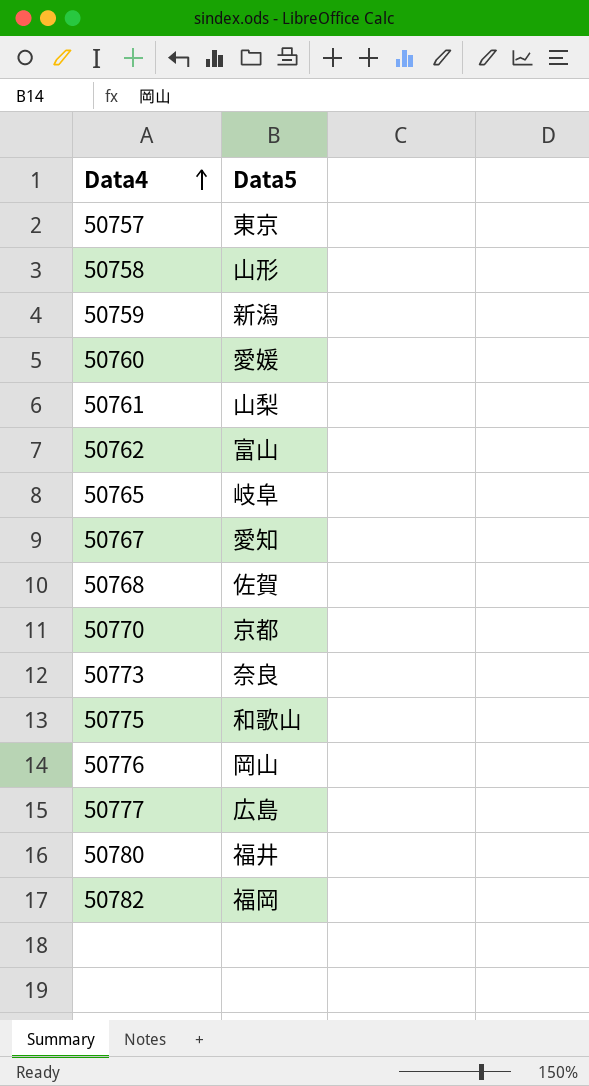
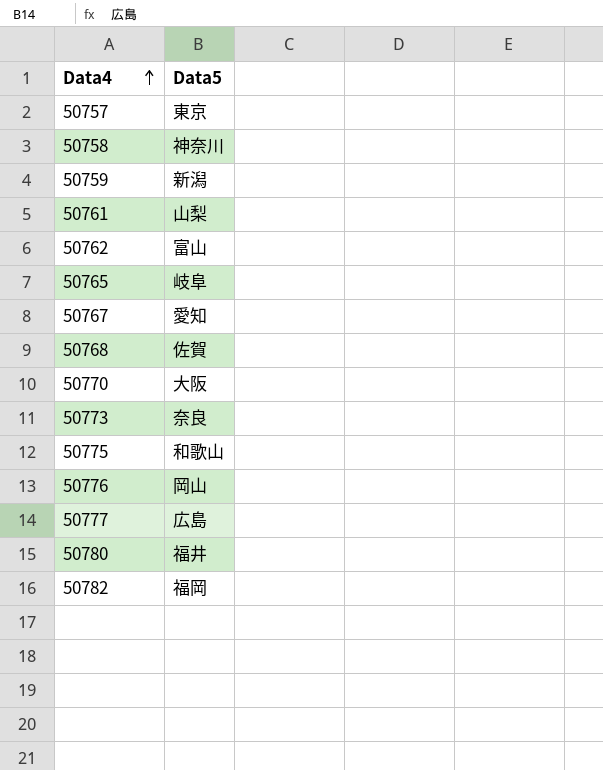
row 50760: 愛媛 -> none
50758 | Data5: 山形 -> 神奈川
50770 | Data5: 京都 -> 大阪

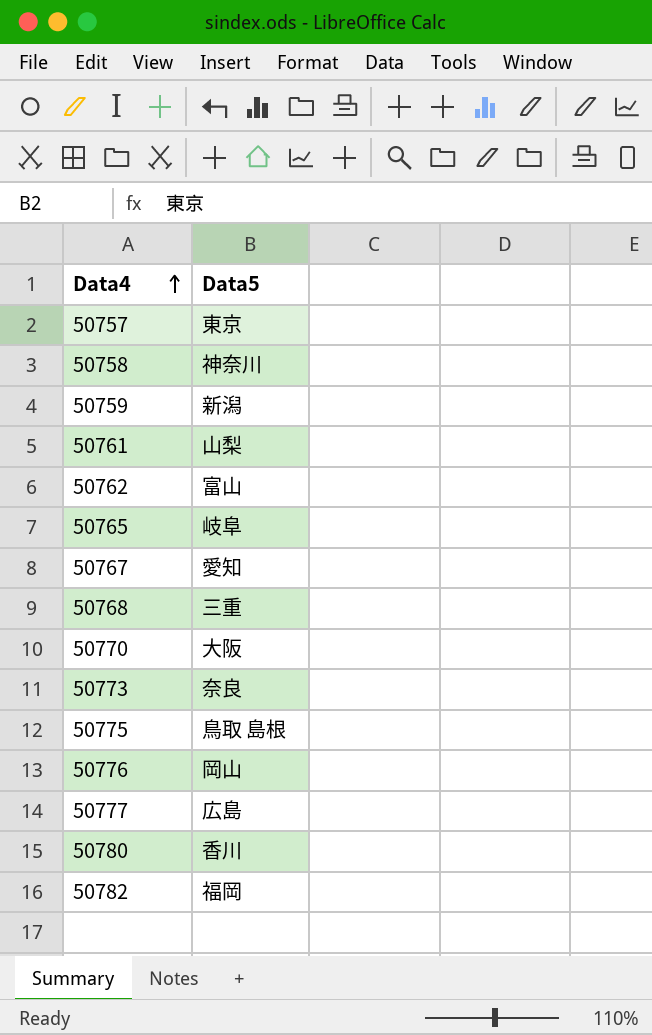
50768 | Data5: 佐賀 -> 三重
50775 | Data5: 和歌山 -> 鳥取 島根
50780 | Data5: 福井 -> 香川

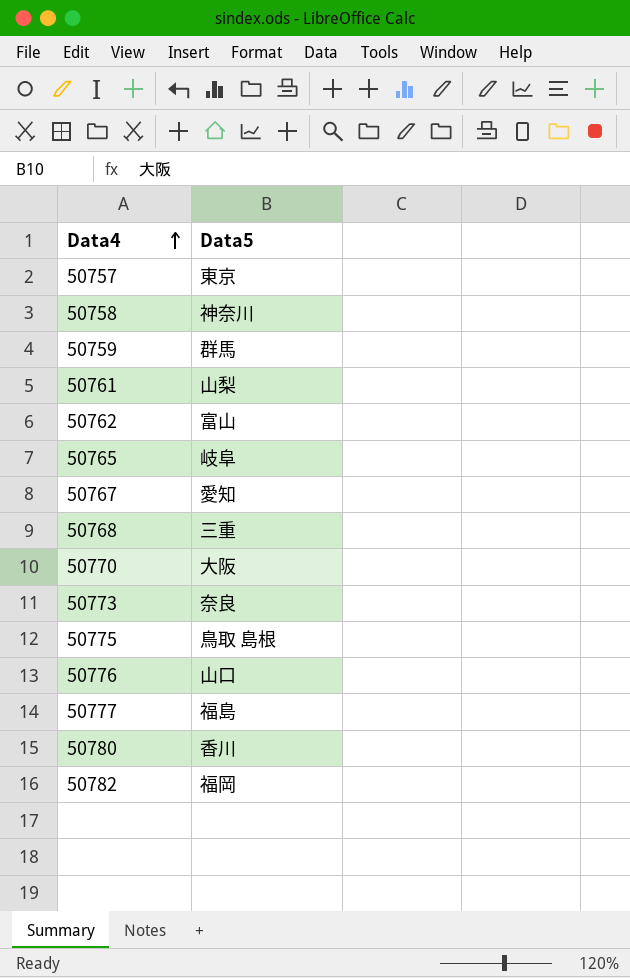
50759 | Data5: 新潟 -> 群馬
50776 | Data5: 岡山 -> 山口
50777 | Data5: 広島 -> 福島

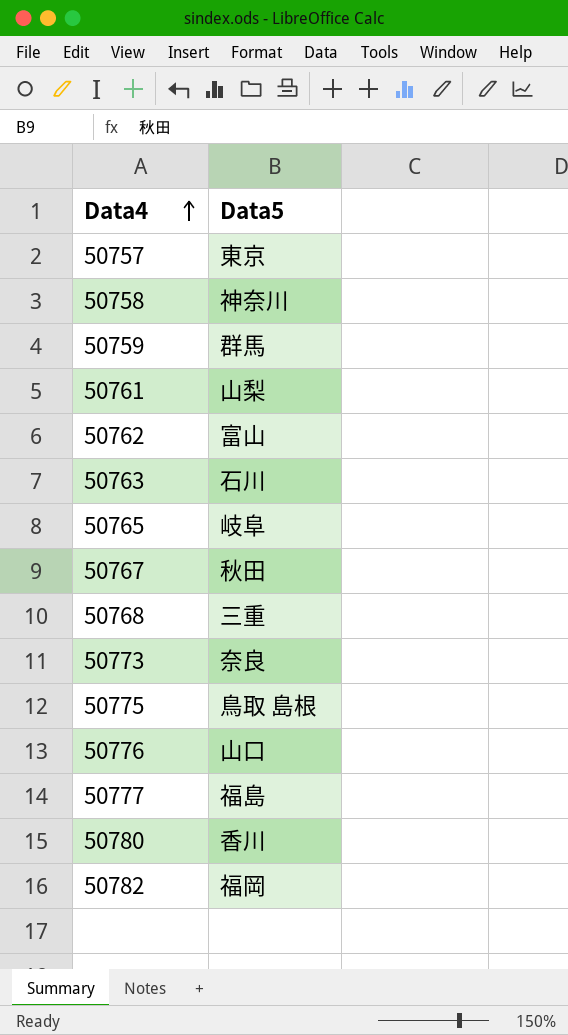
row 50770: 大阪 -> none
row 50763: none -> 石川
50767 | Data5: 愛知 -> 秋田

